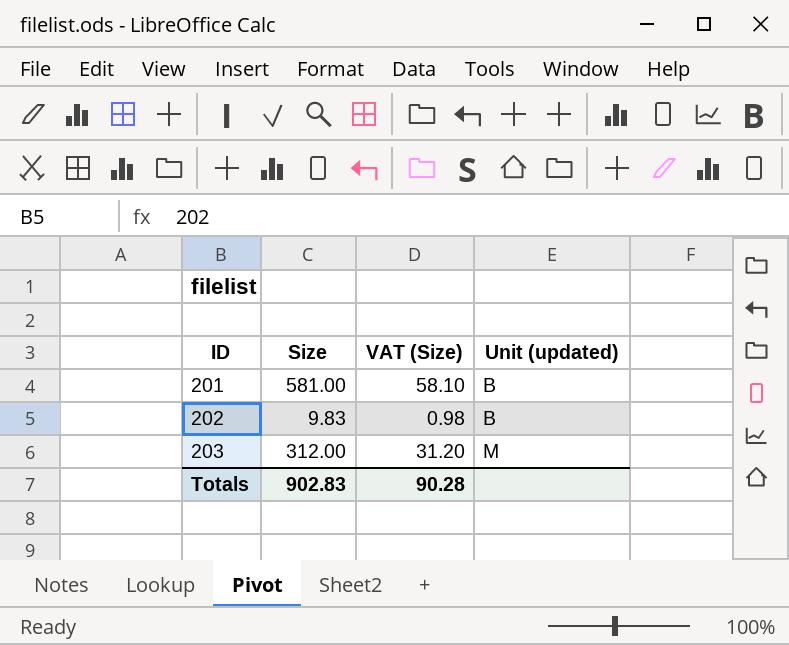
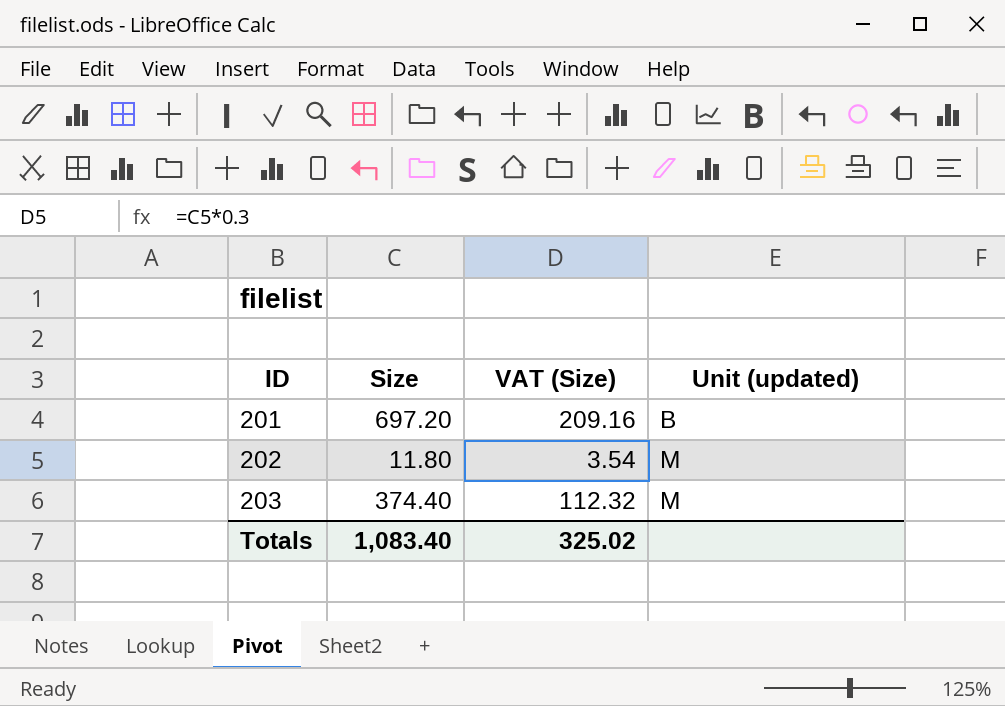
column VAT (Size) | formula: [Size] * 0.1 -> [Size] * 0.3
201 | Size: 581.00 -> 697.20
202 | Size: 9.83 -> 11.80
202 | Unit (updated): B -> M
203 | Size: 312.00 -> 374.40
Totals | Size: 902.83 -> 1,083.40
Totals | VAT (Size): 90.28 -> 325.02

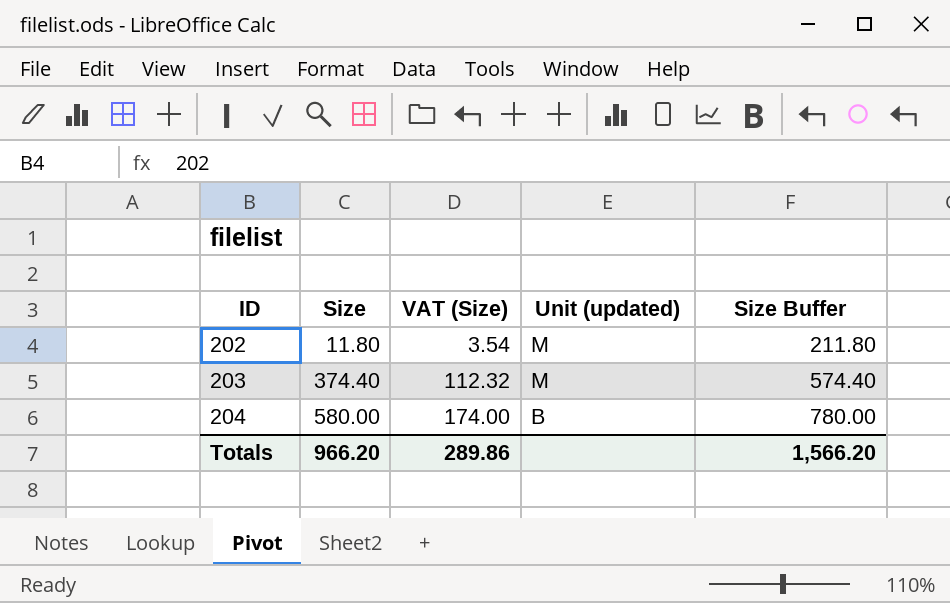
column Size Buffer | formula: none -> [Size] + 200
row 201: 697.20 | 209.16 | B -> none
row 204: none -> 580.00 | 174.00 | B | 780.00
Totals | Size: 1,083.40 -> 966.20
Totals | VAT (Size): 325.02 -> 289.86

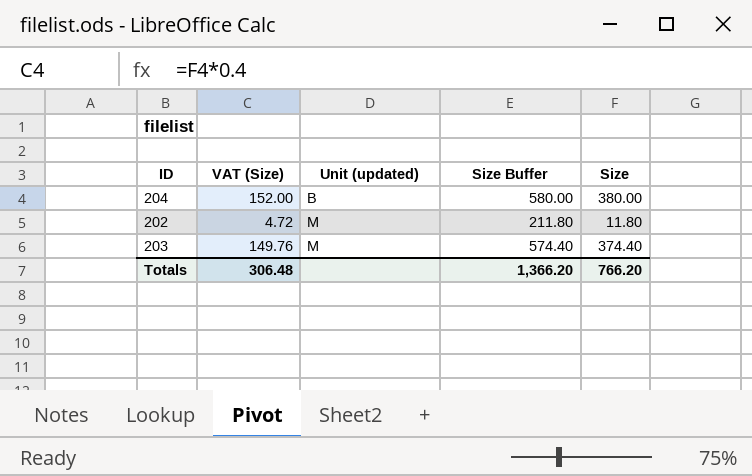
row order: ID ascending -> Unit (updated) ascending
column VAT (Size) | formula: [Size] * 0.3 -> [Size] * 0.4
column Size | position: 2 -> 5
204 | Size Buffer: 780.00 -> 580.00
204 | Size: 580.00 -> 380.00
Totals | VAT (Size): 289.86 -> 306.48
Totals | Size Buffer: 1,566.20 -> 1,366.20
Totals | Size: 966.20 -> 766.20

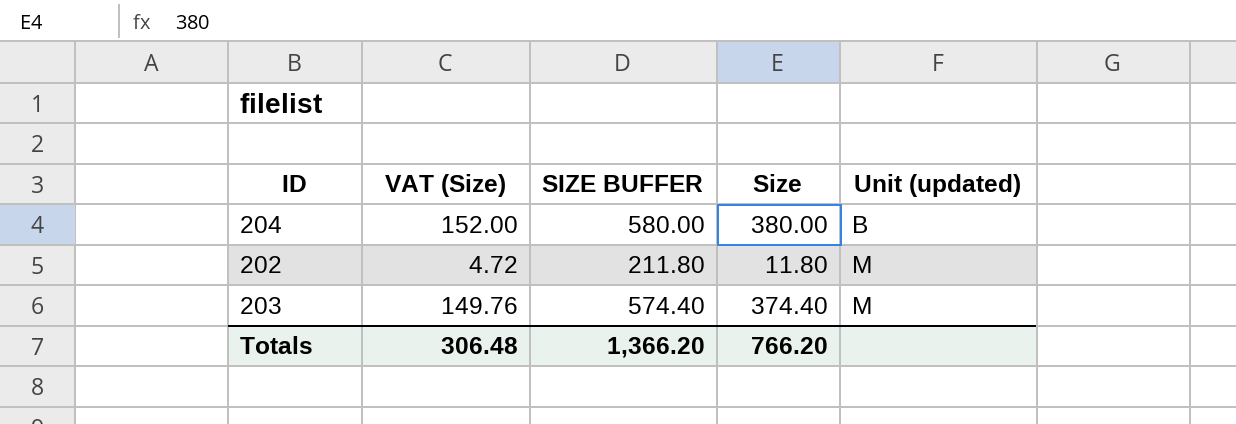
column name: Size Buffer -> SIZE BUFFER
column Unit (updated) | position: 3 -> 5

